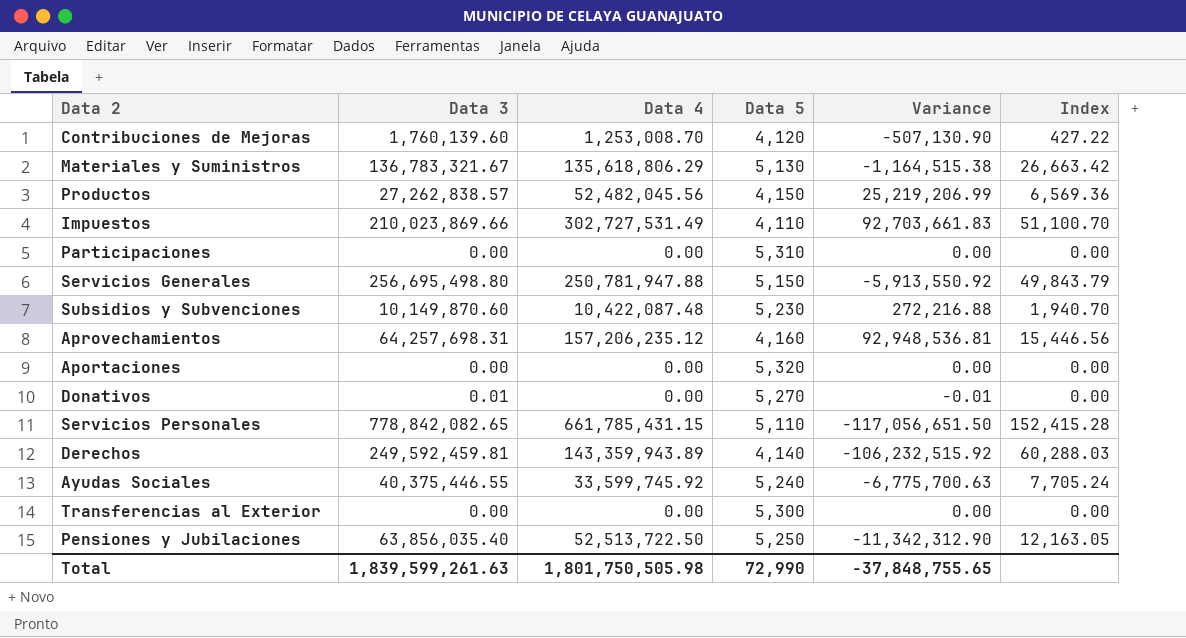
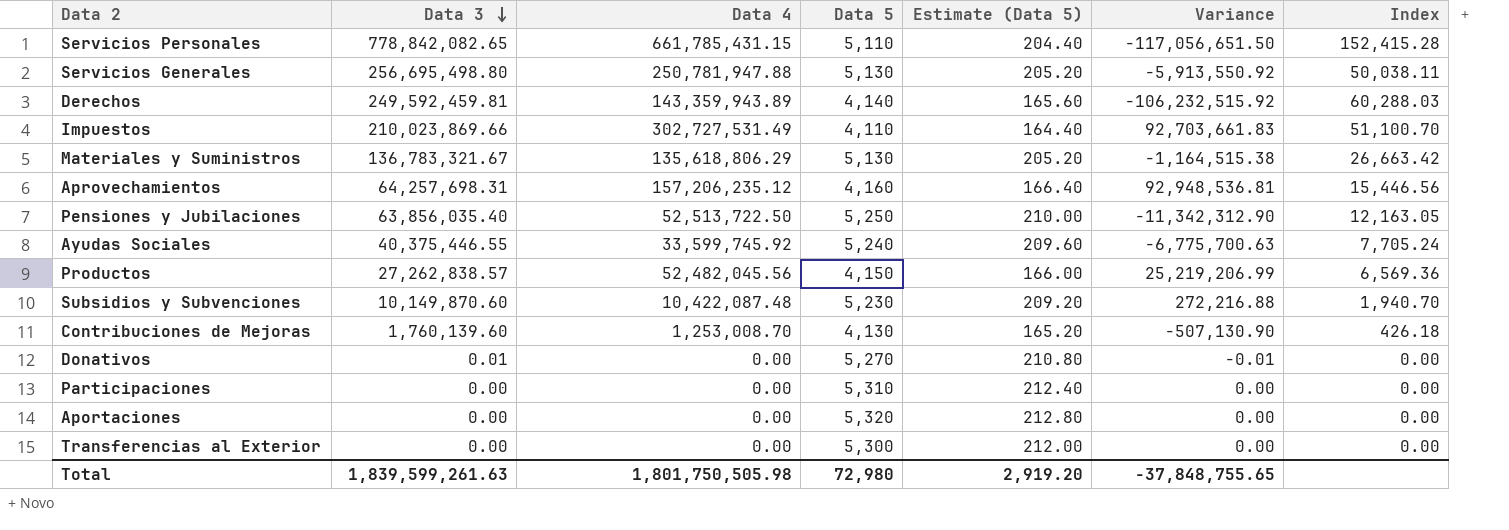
row order: none -> Data 3 descending
column Estimate (Data 5) | formula: none -> [Data 5] * 0.04
Servicios Generales | Data 5: 5,150 -> 5,130
Servicios Generales | Index: 49,843.79 -> 50,038.11
Contribuciones de Mejoras | Data 5: 4,120 -> 4,130
Contribuciones de Mejoras | Index: 427.22 -> 426.18
Total | Data 5: 72,990 -> 72,980

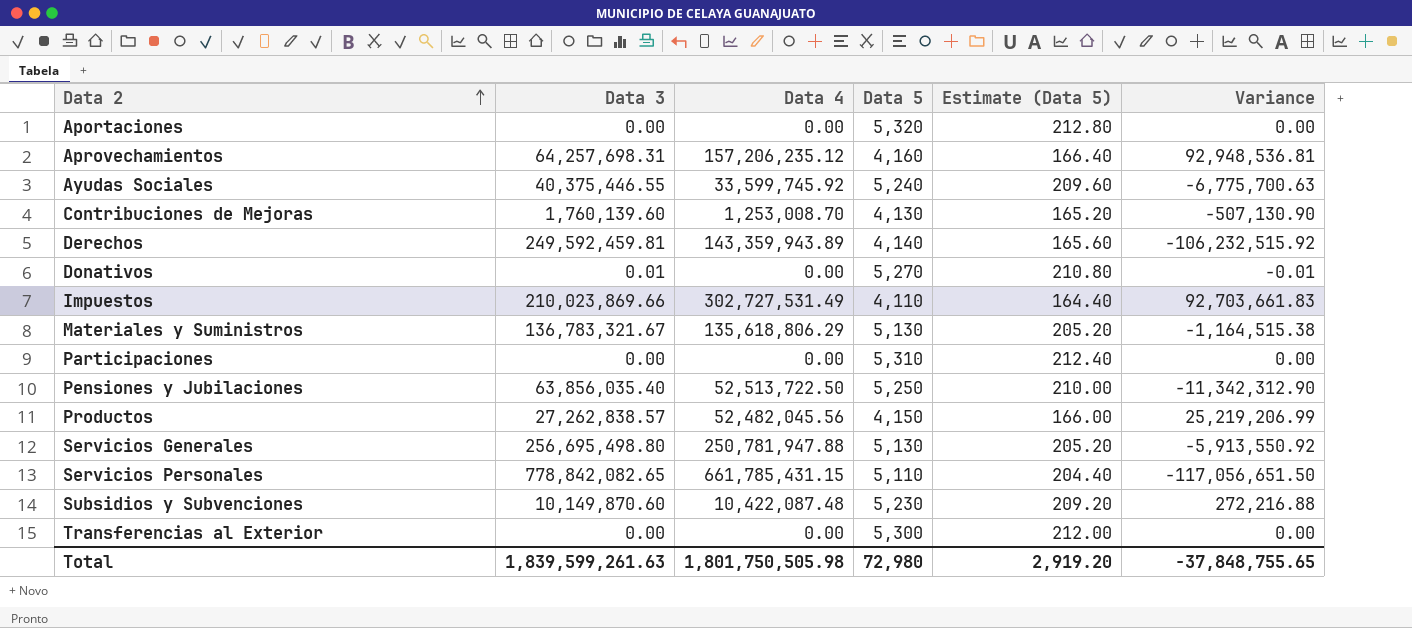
row order: Data 3 descending -> Data 2 ascending
column Index | formula: [Data 3] / [Data 5] -> none

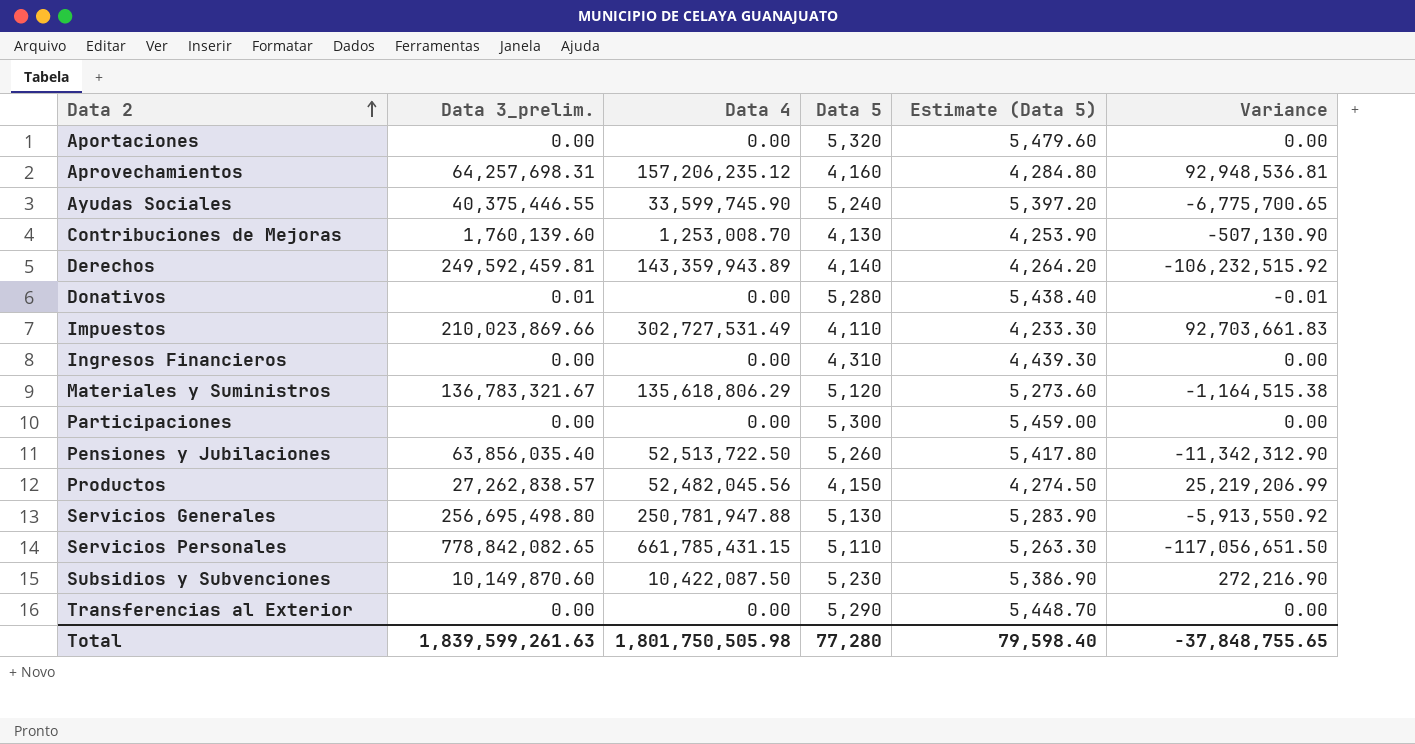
column name: Data 3 -> Data 3_prelim.
column Estimate (Data 5) | formula: [Data 5] * 0.04 -> [Data 5] * 1.03
Ayudas Sociales | Data 4: 33,599,745.92 -> 33,599,745.90
Ayudas Sociales | Variance: -6,775,700.63 -> -6,775,700.65
Donativos | Data 5: 5,270 -> 5,280
row Ingresos Financieros: none -> 0.00 | 0.00 | 4,310 | 4,439.30 | 0.00
Materiales y Suministros | Data 5: 5,130 -> 5,120
Participaciones | Data 5: 5,310 -> 5,300
Pensiones y Jubilaciones | Data 5: 5,250 -> 5,260
Subsidios y Subvenciones | Data 4: 10,422,087.48 -> 10,422,087.50
Subsidios y Subvenciones | Variance: 272,216.88 -> 272,216.90
Transferencias al Exterior | Data 5: 5,300 -> 5,290
Total | Data 5: 72,980 -> 77,280
Total | Estimate (Data 5): 2,919.20 -> 79,598.40

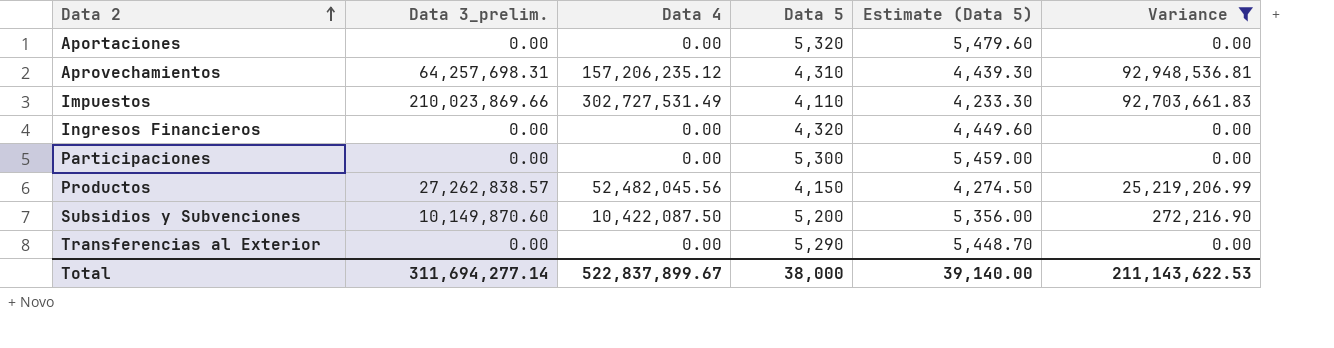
filter: none -> Variance >= 0.00
Aprovechamientos | Data 5: 4,160 -> 4,310
Aprovechamientos | Estimate (Data 5): 4,284.80 -> 4,439.30
Ingresos Financieros | Data 5: 4,310 -> 4,320
Ingresos Financieros | Estimate (Data 5): 4,439.30 -> 4,449.60
Subsidios y Subvenciones | Data 5: 5,230 -> 5,200
Subsidios y Subvenciones | Estimate (Data 5): 5,386.90 -> 5,356.00
Total | Data 3_prelim.: 1,839,599,261.63 -> 311,694,277.14
Total | Data 4: 1,801,750,505.98 -> 522,837,899.67
Total | Data 5: 77,280 -> 38,000
Total | Estimate (Data 5): 79,598.40 -> 39,140.00
Total | Variance: -37,848,755.65 -> 211,143,622.53

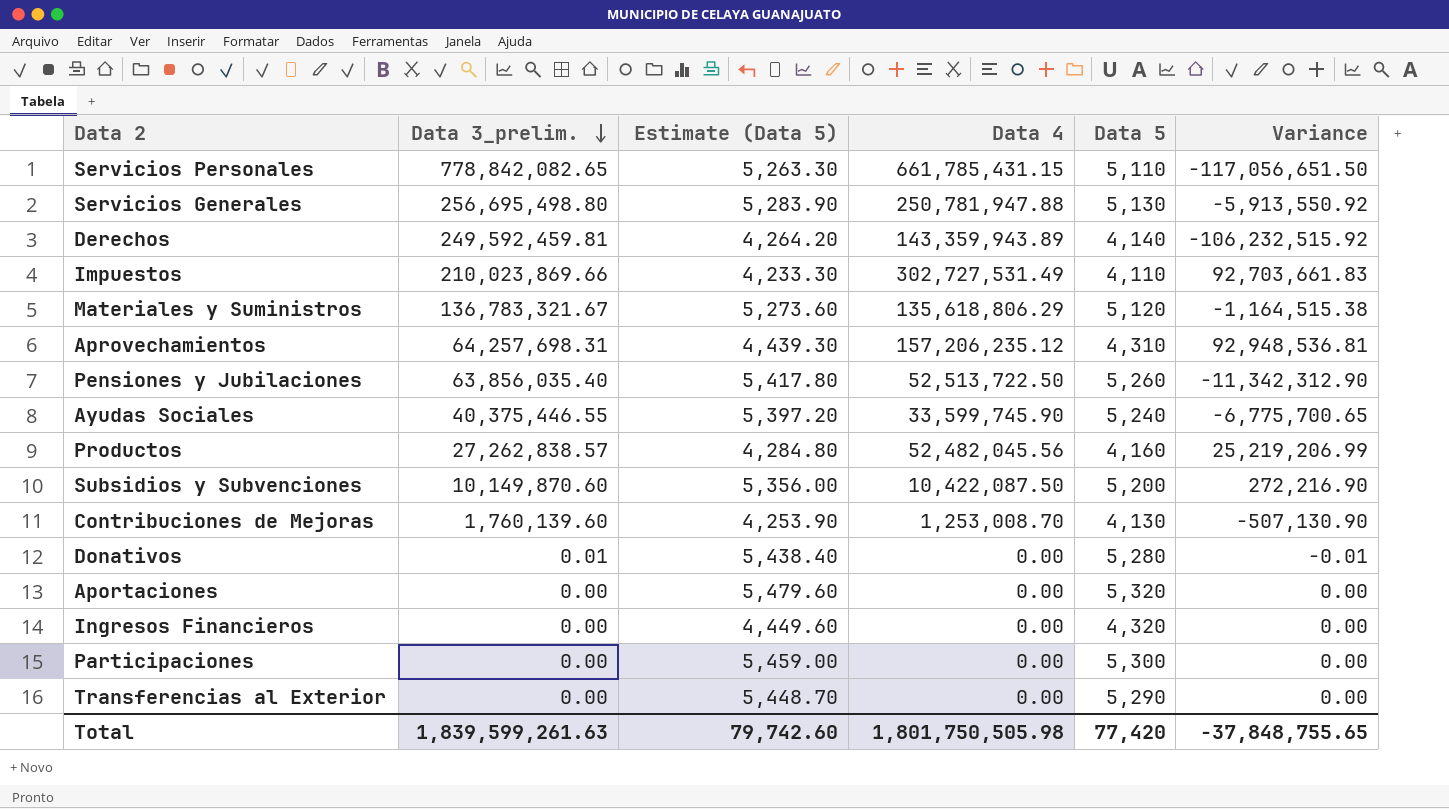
filter: Variance >= 0.00 -> none
row order: Data 2 ascending -> Data 3_prelim. descending
column Estimate (Data 5) | position: 5 -> 3
Productos | Estimate (Data 5): 4,274.50 -> 4,284.80
Productos | Data 5: 4,150 -> 4,160
Total | Data 3_prelim.: 311,694,277.14 -> 1,839,599,261.63
Total | Estimate (Data 5): 39,140.00 -> 79,742.60
Total | Data 4: 522,837,899.67 -> 1,801,750,505.98
Total | Data 5: 38,000 -> 77,420
Total | Variance: 211,143,622.53 -> -37,848,755.65

